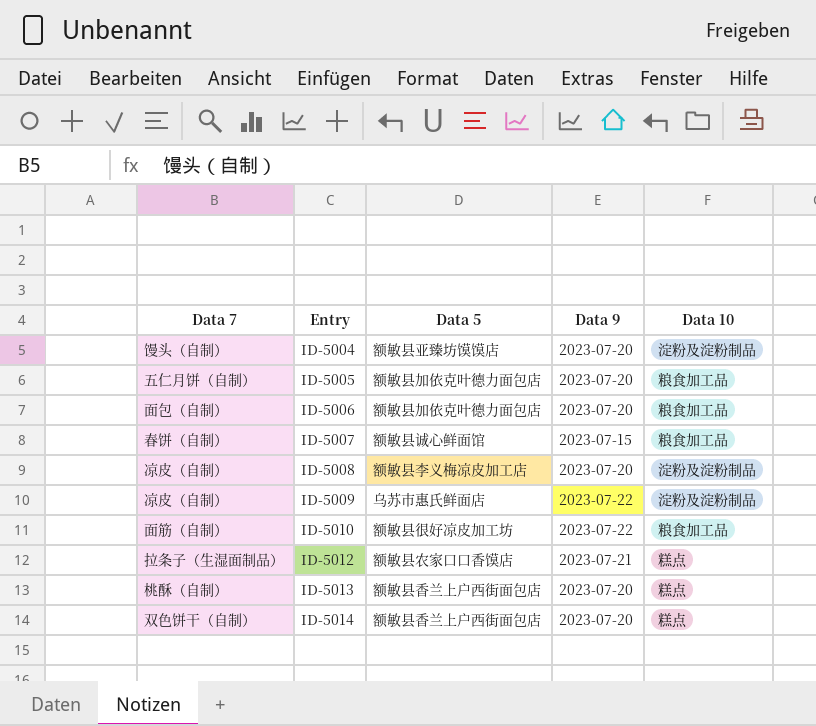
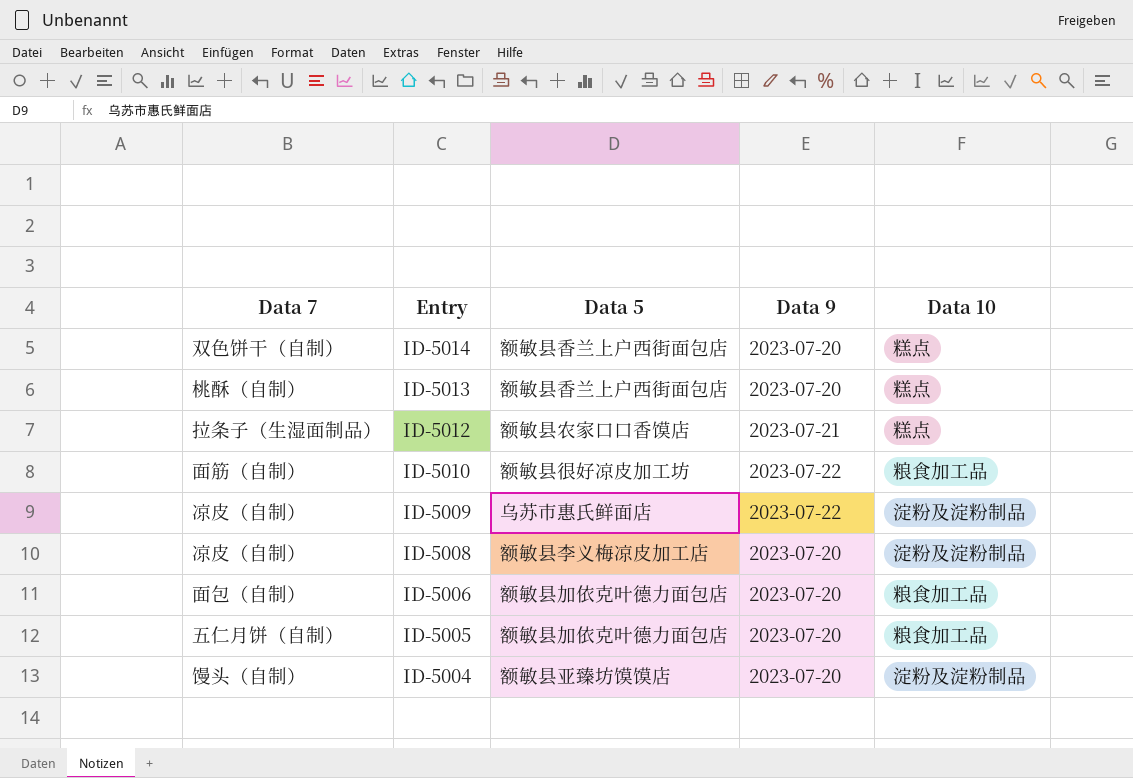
row order: Entry ascending -> Entry descending
row ID-5007: 春饼（自制） | 额敏县诚心鲜面馆 | 2023-07-15 | 粮食加工品 -> none

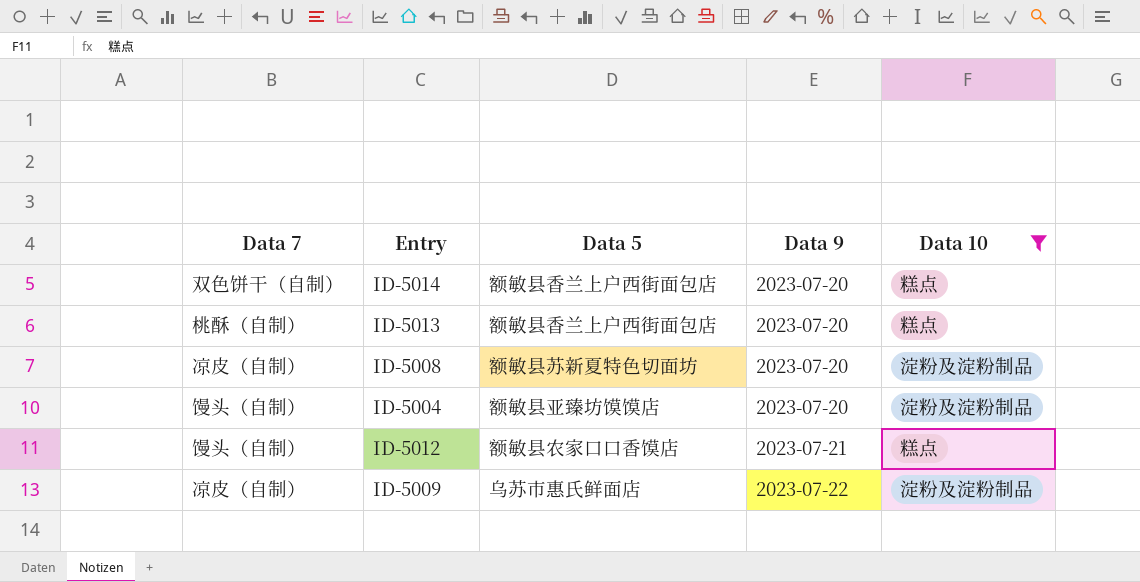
filter: none -> Data 10 != 粮食加工品
row order: Entry descending -> Data 9 ascending
ID-5008 | Data 5: 额敏县李义梅凉皮加工店 -> 额敏县苏新夏特色切面坊
ID-5012 | Data 7: 拉条子（生湿面制品） -> 馒头（自制）

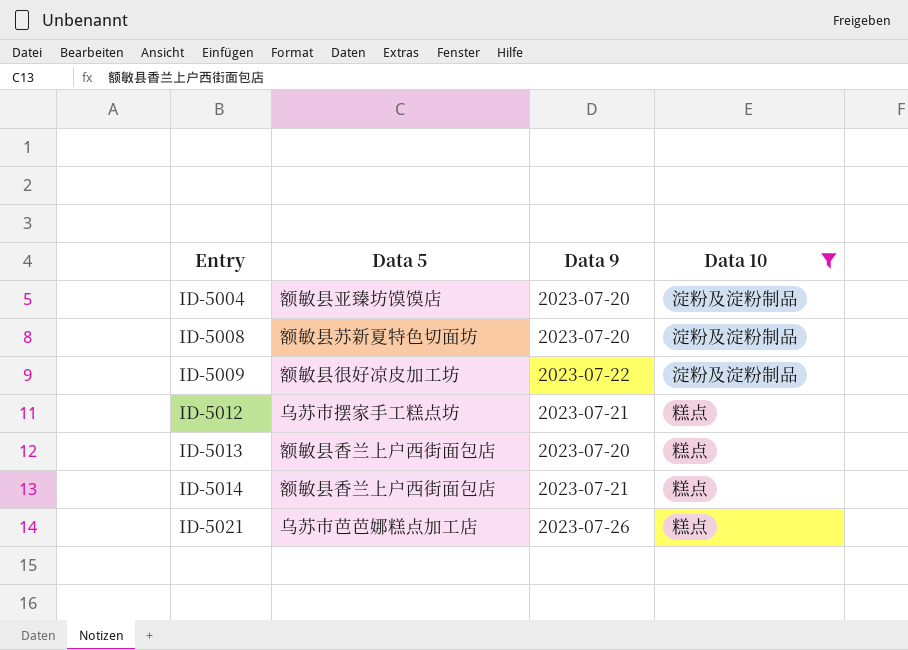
row order: Data 9 ascending -> Entry ascending
column Data 7 | position: 1 -> none
ID-5009 | Data 5: 乌苏市惠氏鲜面店 -> 额敏县很好凉皮加工坊
ID-5012 | Data 5: 额敏县农家口口香馍店 -> 乌苏市摆家手工糕点坊
ID-5014 | Data 9: 2023-07-20 -> 2023-07-21
row ID-5021: none -> 乌苏市芭芭娜糕点加工店 | 2023-07-26 | 糕点

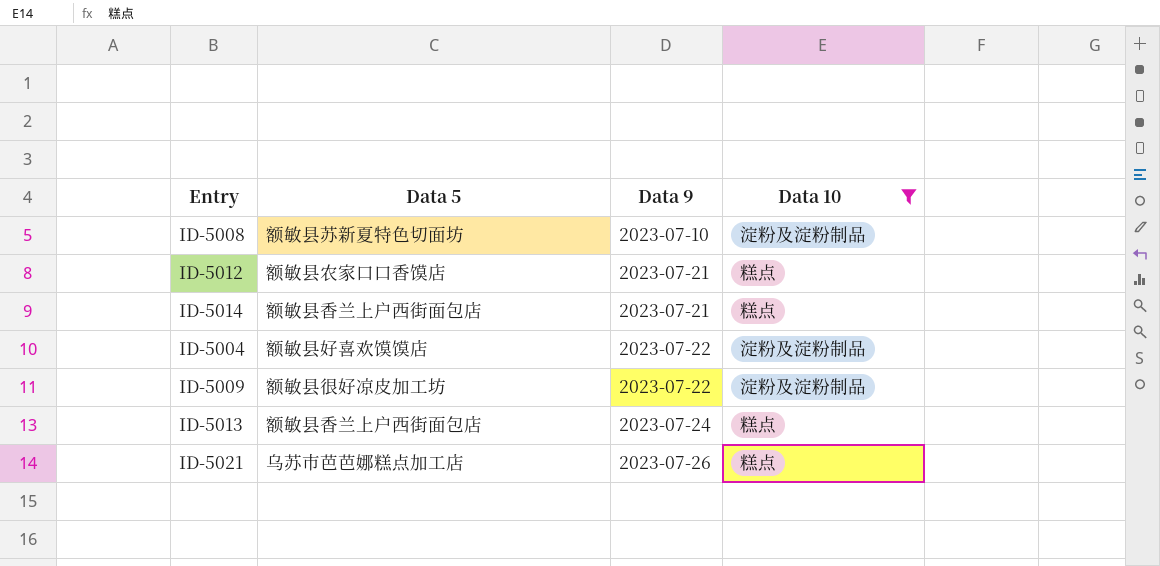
row order: Entry ascending -> Data 9 ascending
ID-5008 | Data 9: 2023-07-20 -> 2023-07-10
ID-5012 | Data 5: 乌苏市摆家手工糕点坊 -> 额敏县农家口口香馍店
ID-5004 | Data 5: 额敏县亚臻坊馍馍店 -> 额敏县好喜欢馍馍店
ID-5004 | Data 9: 2023-07-20 -> 2023-07-22
ID-5013 | Data 9: 2023-07-20 -> 2023-07-24

